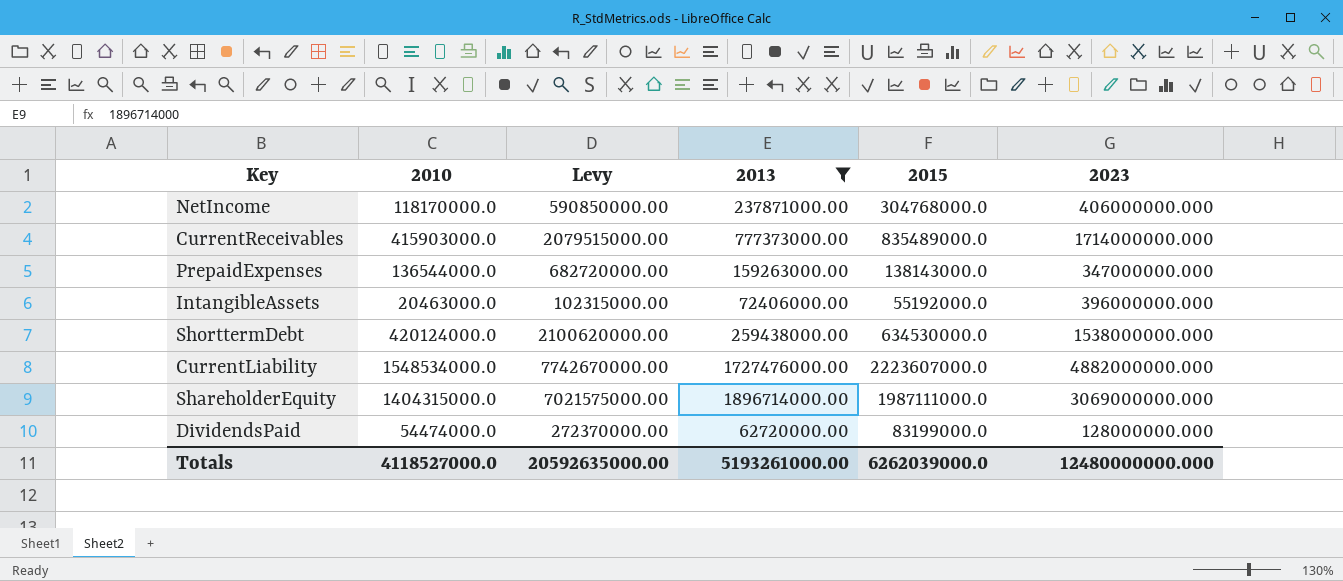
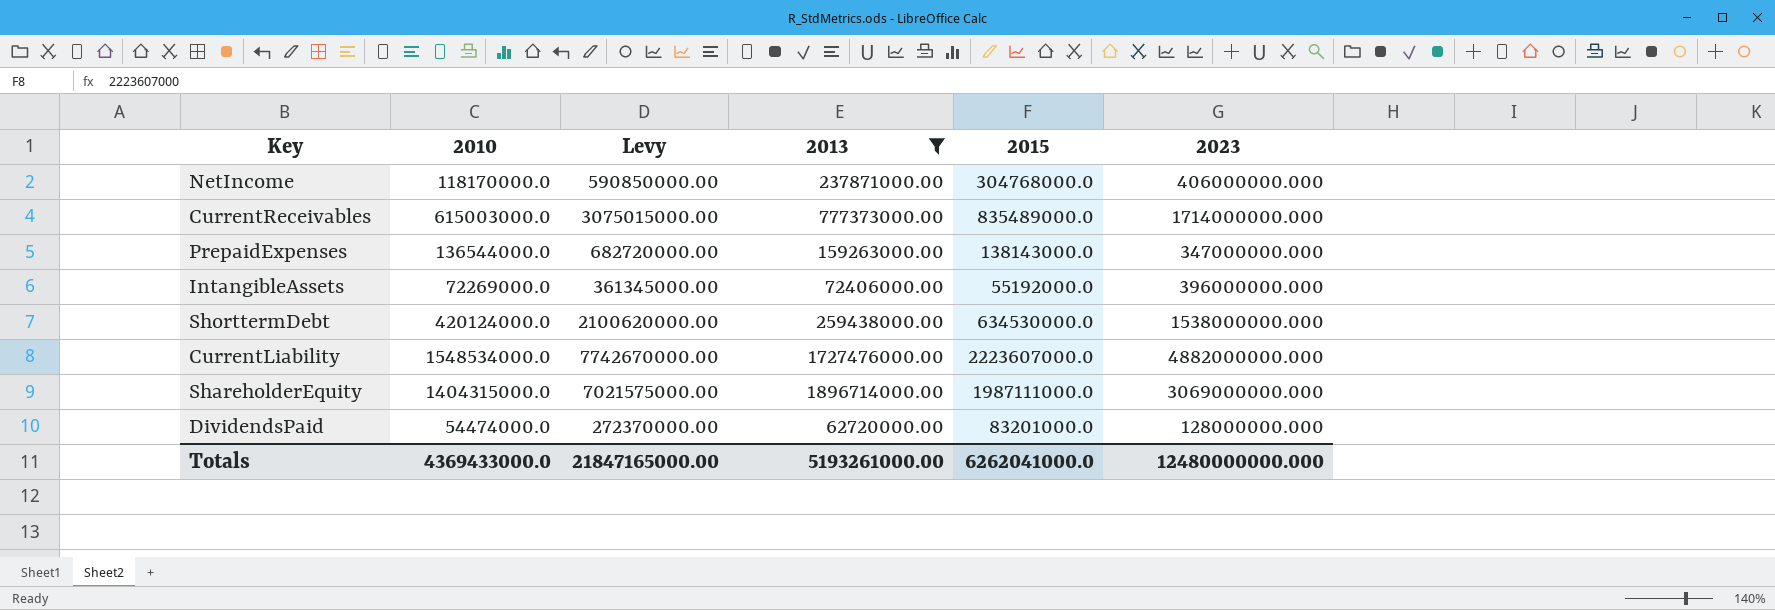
CurrentReceivables | 2010: 415903000.0 -> 615003000.0
CurrentReceivables | Levy: 2079515000.00 -> 3075015000.00
IntangibleAssets | 2010: 20463000.0 -> 72269000.0
IntangibleAssets | Levy: 102315000.00 -> 361345000.00
DividendsPaid | 2015: 83199000.0 -> 83201000.0
Totals | 2010: 4118527000.0 -> 4369433000.0
Totals | Levy: 20592635000.00 -> 21847165000.00
Totals | 2015: 6262039000.0 -> 6262041000.0

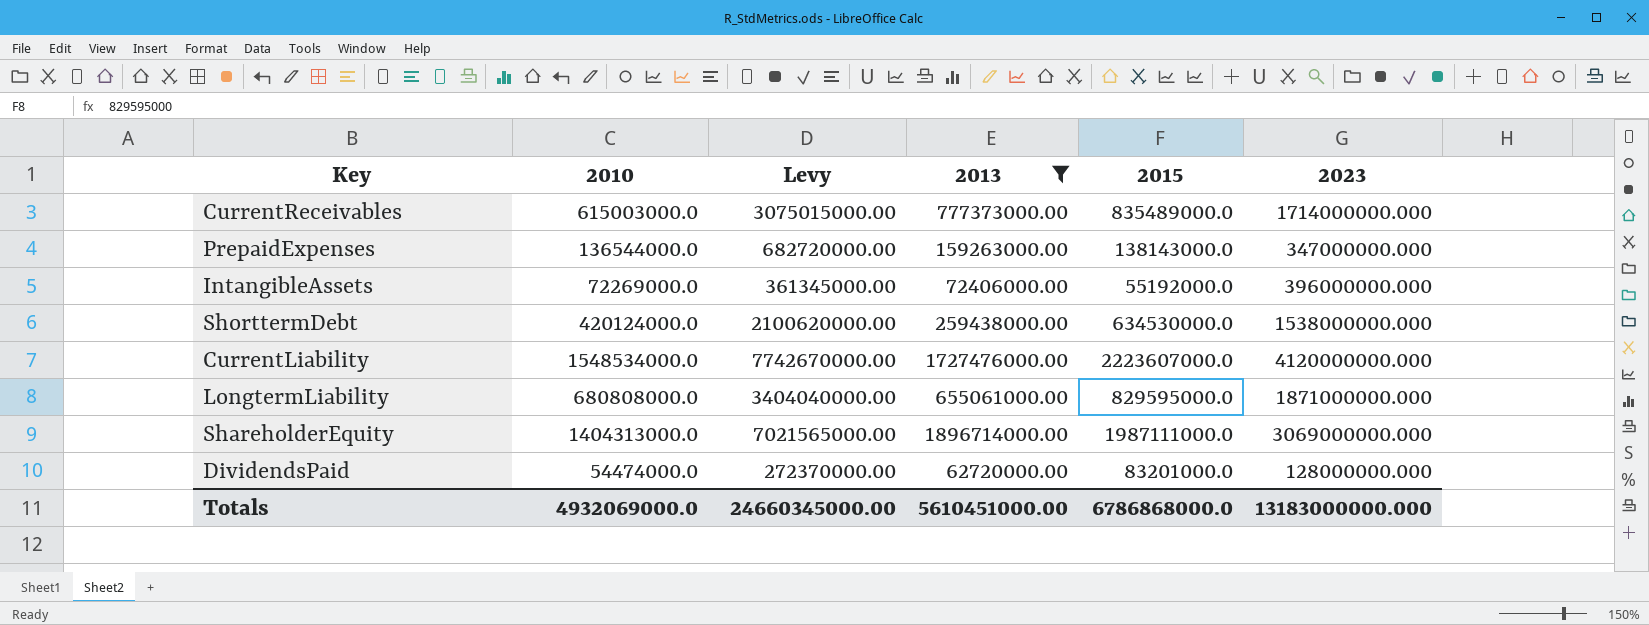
row NetIncome: 118170000.0 | 590850000.00 | 237871000.00 | 304768000.0 | 406000000.000 -> none
CurrentLiability | 2023: 4882000000.000 -> 4120000000.000
row LongtermLiability: none -> 680808000.0 | 3404040000.00 | 655061000.00 | 829595000.0 | 1871000000.000
ShareholderEquity | 2010: 1404315000.0 -> 1404313000.0
ShareholderEquity | Levy: 7021575000.00 -> 7021565000.00
Totals | 2010: 4369433000.0 -> 4932069000.0
Totals | Levy: 21847165000.00 -> 24660345000.00
Totals | 2013: 5193261000.00 -> 5610451000.00
Totals | 2015: 6262041000.0 -> 6786868000.0
Totals | 2023: 12480000000.000 -> 13183000000.000

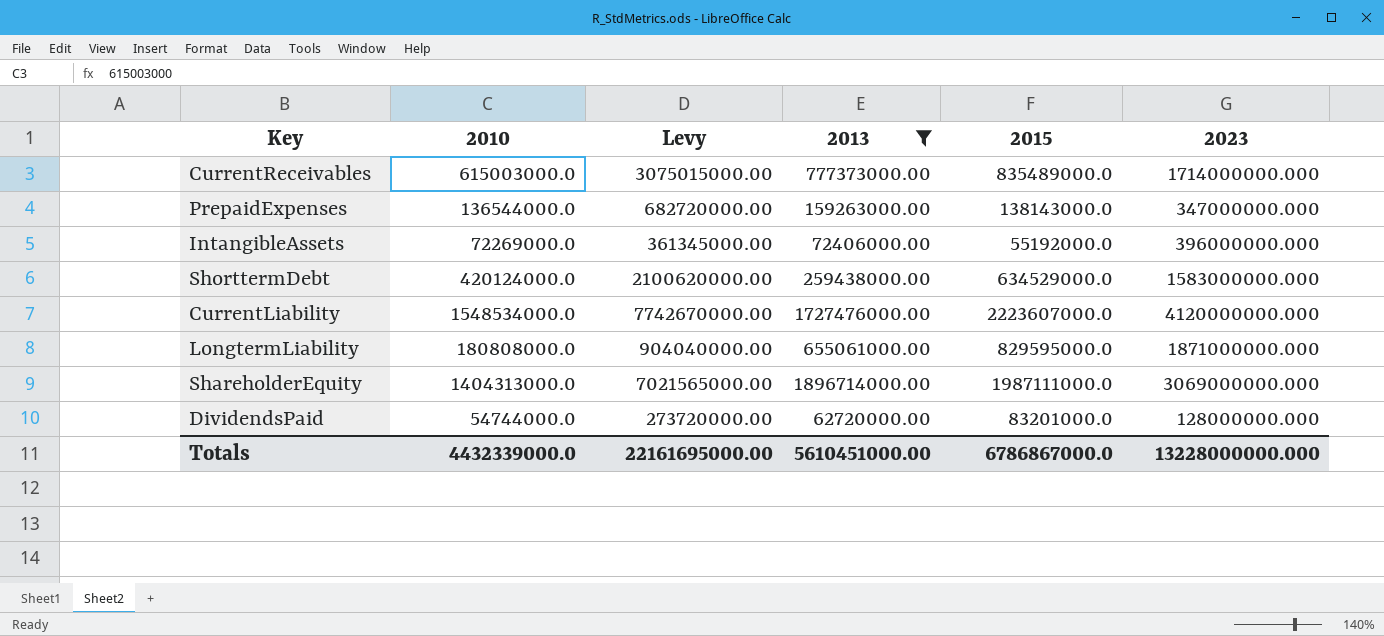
ShorttermDebt | 2015: 634530000.0 -> 634529000.0
ShorttermDebt | 2023: 1538000000.000 -> 1583000000.000
LongtermLiability | 2010: 680808000.0 -> 180808000.0
LongtermLiability | Levy: 3404040000.00 -> 904040000.00
DividendsPaid | 2010: 54474000.0 -> 54744000.0
DividendsPaid | Levy: 272370000.00 -> 273720000.00
Totals | 2010: 4932069000.0 -> 4432339000.0
Totals | Levy: 24660345000.00 -> 22161695000.00
Totals | 2015: 6786868000.0 -> 6786867000.0
Totals | 2023: 13183000000.000 -> 13228000000.000

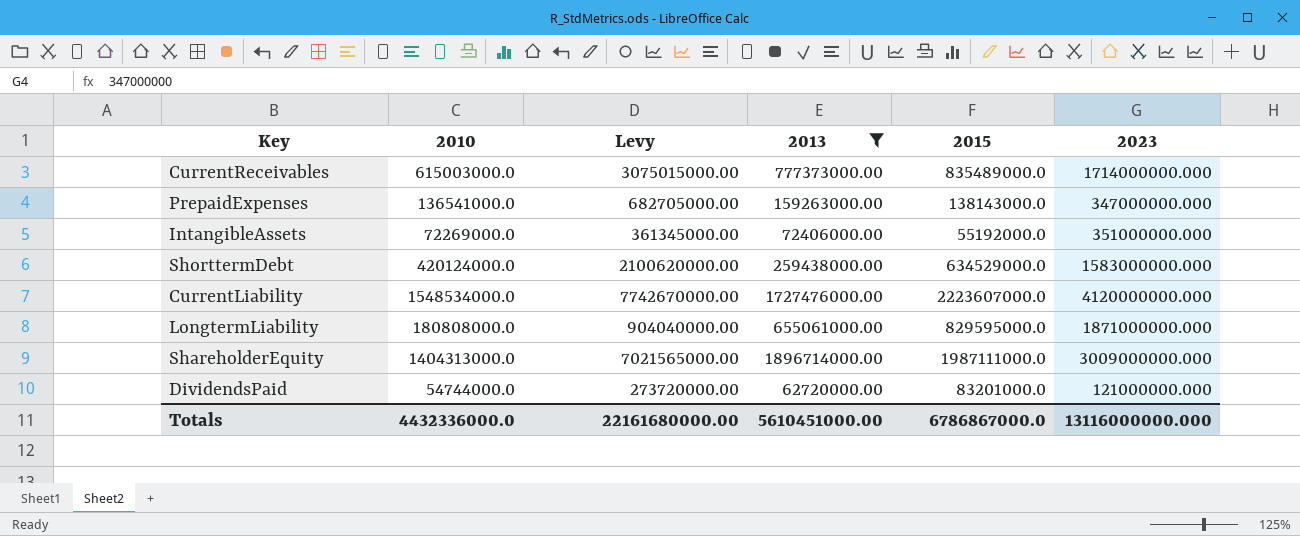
PrepaidExpenses | 2010: 136544000.0 -> 136541000.0
PrepaidExpenses | Levy: 682720000.00 -> 682705000.00
IntangibleAssets | 2023: 396000000.000 -> 351000000.000
ShareholderEquity | 2023: 3069000000.000 -> 3009000000.000
DividendsPaid | 2023: 128000000.000 -> 121000000.000
Totals | 2010: 4432339000.0 -> 4432336000.0
Totals | Levy: 22161695000.00 -> 22161680000.00
Totals | 2023: 13228000000.000 -> 13116000000.000

